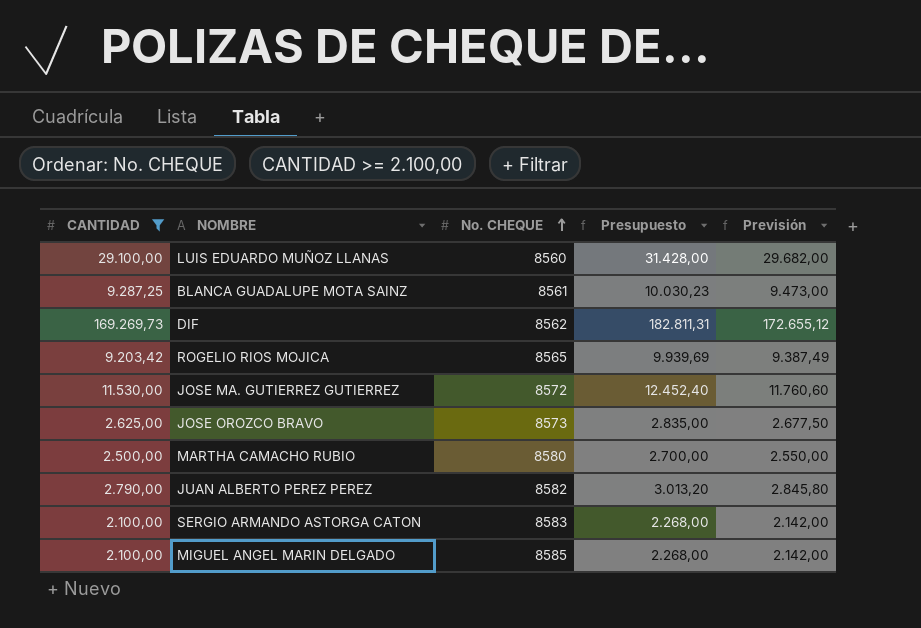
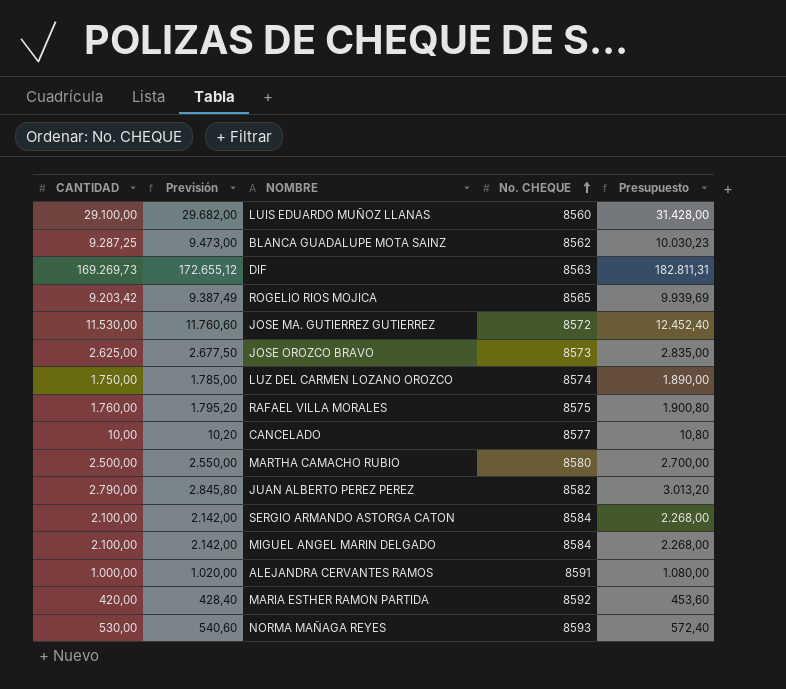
filter: CANTIDAD >= 2.100,00 -> none
column Previsión | position: 5 -> 2
BLANCA GUADALUPE MOTA SAINZ | No. CHEQUE: 8561 -> 8562
DIF | No. CHEQUE: 8562 -> 8563
SERGIO ARMANDO ASTORGA CATON | No. CHEQUE: 8583 -> 8584
MIGUEL ANGEL MARIN DELGADO | No. CHEQUE: 8585 -> 8584

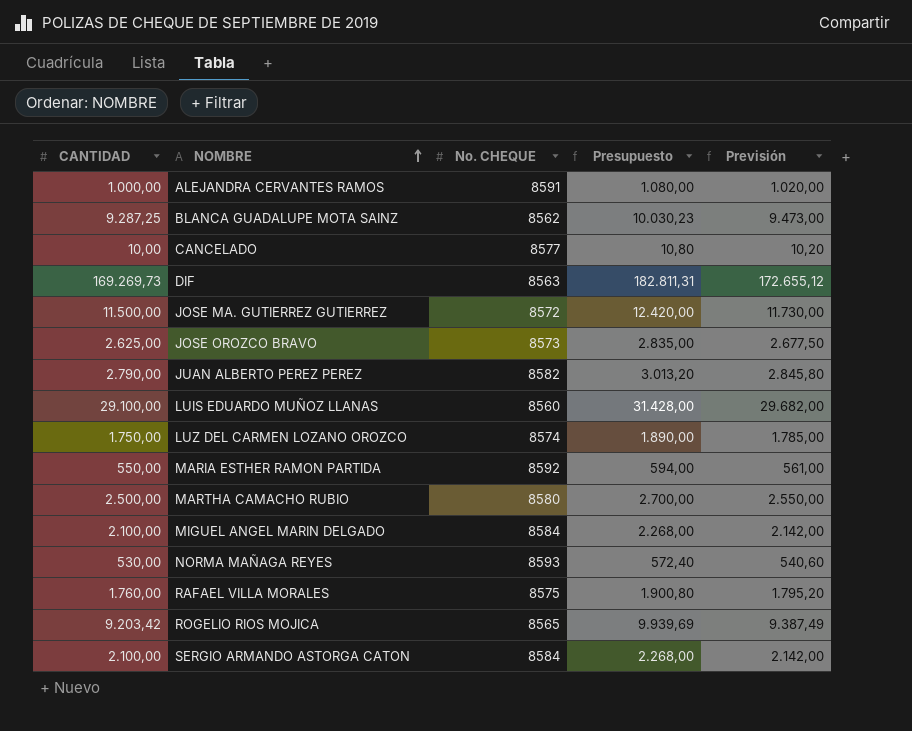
row order: No. CHEQUE ascending -> NOMBRE ascending
column Previsión | position: 2 -> 5
JOSE MA. GUTIERREZ GUTIERREZ | CANTIDAD: 11.530,00 -> 11.500,00
JOSE MA. GUTIERREZ GUTIERREZ | Presupuesto: 12.452,40 -> 12.420,00
JOSE MA. GUTIERREZ GUTIERREZ | Previsión: 11.760,60 -> 11.730,00
MARIA ESTHER RAMON PARTIDA | CANTIDAD: 420,00 -> 550,00
MARIA ESTHER RAMON PARTIDA | Presupuesto: 453,60 -> 594,00
MARIA ESTHER RAMON PARTIDA | Previsión: 428,40 -> 561,00

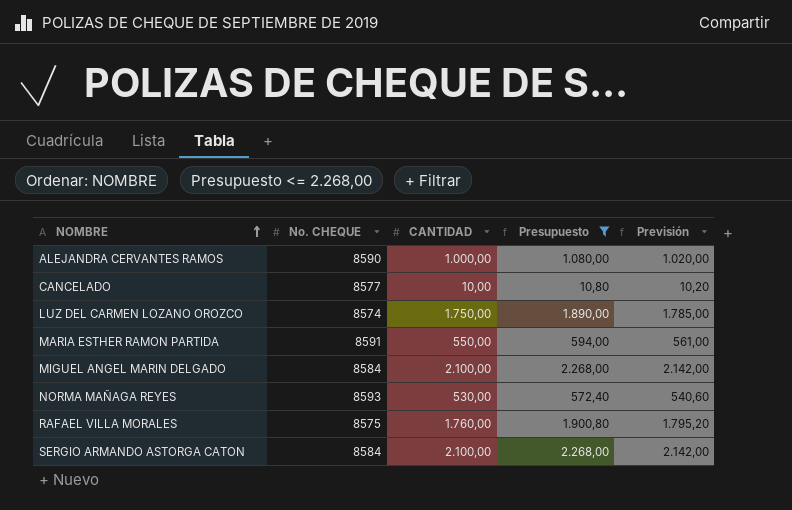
filter: none -> Presupuesto <= 2.268,00
column CANTIDAD | position: 1 -> 3
ALEJANDRA CERVANTES RAMOS | No. CHEQUE: 8591 -> 8590
MARIA ESTHER RAMON PARTIDA | No. CHEQUE: 8592 -> 8591

